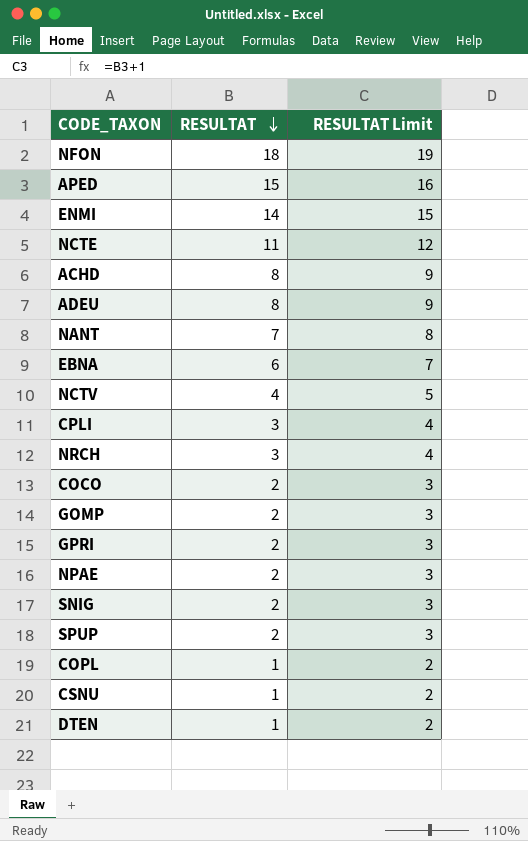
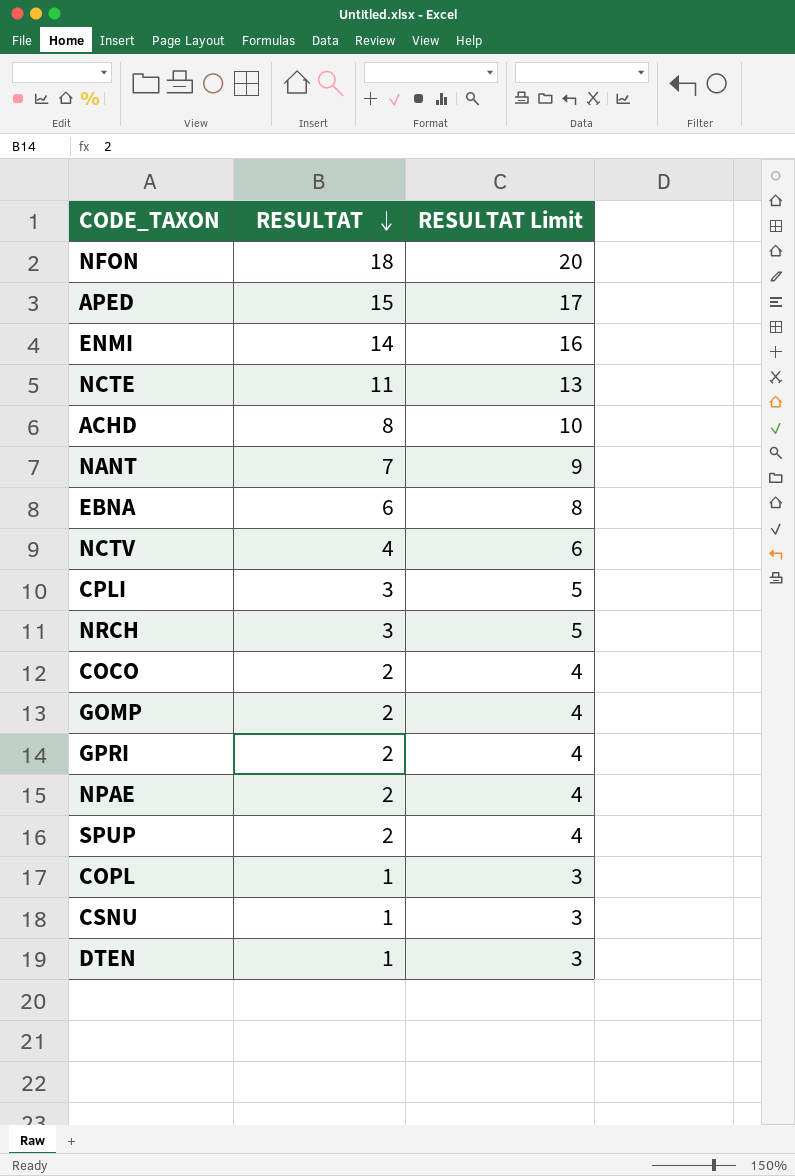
column RESULTAT Limit | formula: [RESULTAT] + 1 -> [RESULTAT] + 2
row ADEU: 8 | 9 -> none
row SNIG: 2 | 3 -> none

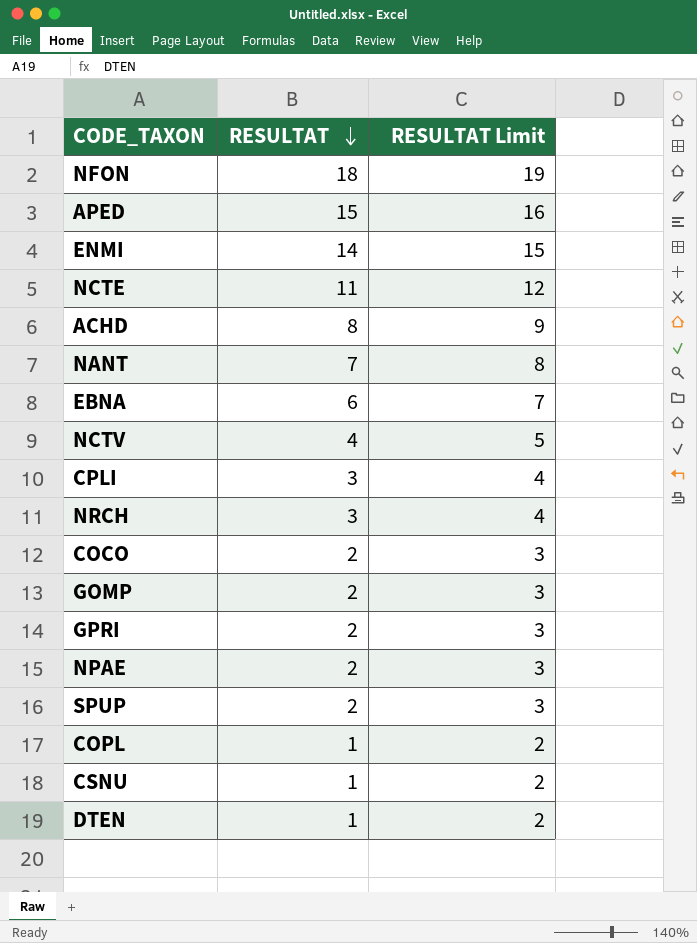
column RESULTAT Limit | formula: [RESULTAT] + 2 -> [RESULTAT] + 1

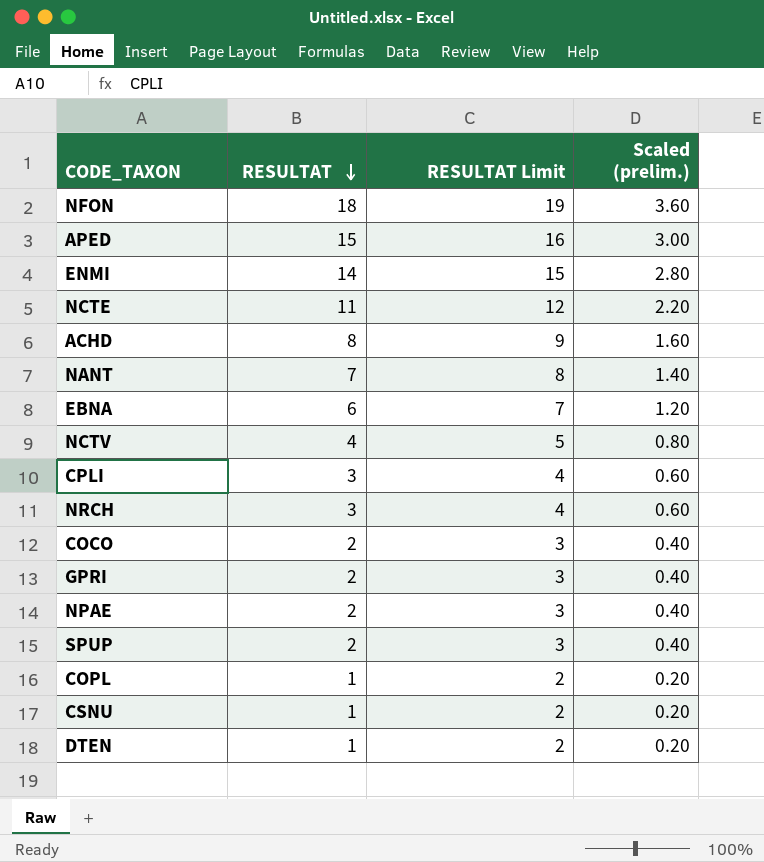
column Scaled (prelim.) | formula: none -> [RESULTAT] * 0.2
row GOMP: 2 | 3 -> none

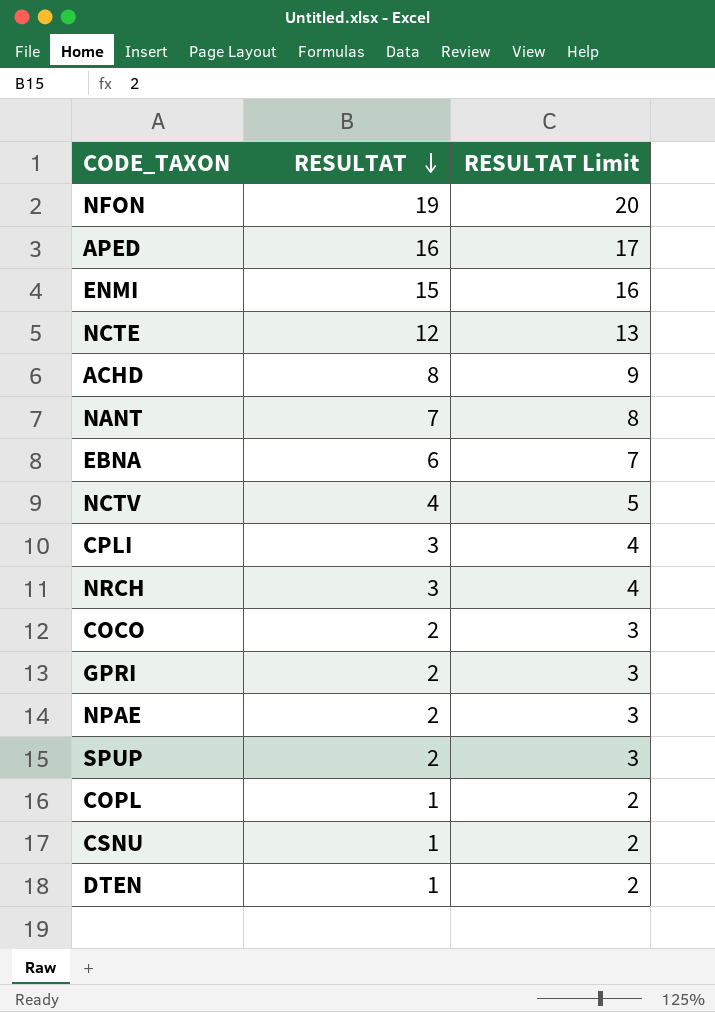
column Scaled (prelim.) | formula: [RESULTAT] * 0.2 -> none
NFON | RESULTAT: 18 -> 19
NFON | RESULTAT Limit: 19 -> 20
APED | RESULTAT: 15 -> 16
APED | RESULTAT Limit: 16 -> 17
ENMI | RESULTAT: 14 -> 15
ENMI | RESULTAT Limit: 15 -> 16
NCTE | RESULTAT: 11 -> 12
NCTE | RESULTAT Limit: 12 -> 13

